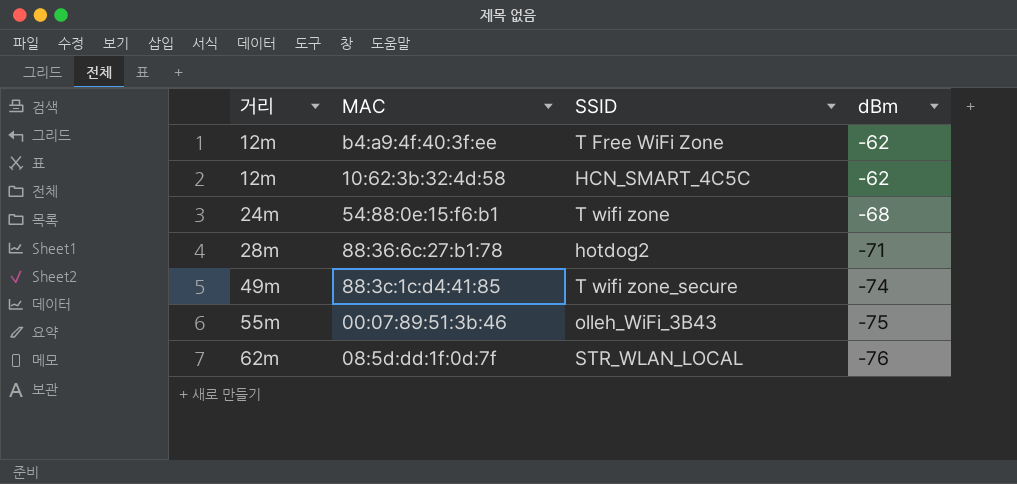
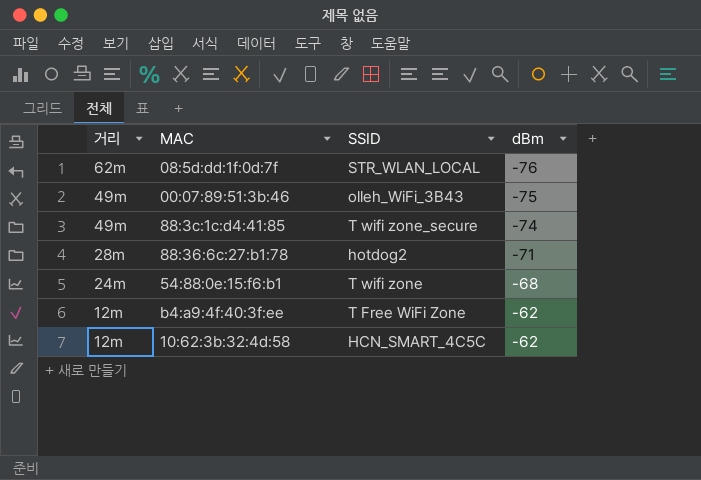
row order: 거리 ascending -> 거리 descending
00:07:89:51:3b:46 | 거리: 55m -> 49m

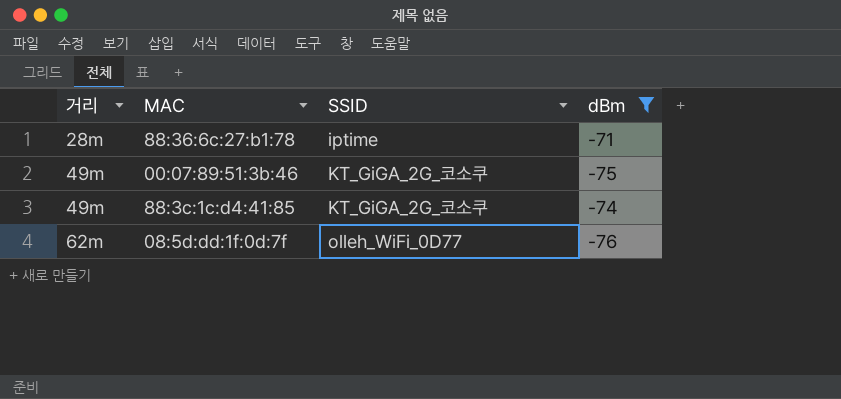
filter: none -> dBm <= -71
row order: 거리 descending -> 거리 ascending
88:36:6c:27:b1:78 | SSID: hotdog2 -> iptime
00:07:89:51:3b:46 | SSID: olleh_WiFi_3B43 -> KT_GiGA_2G_코소쿠
88:3c:1c:d4:41:85 | SSID: T wifi zone_secure -> KT_GiGA_2G_코소쿠
08:5d:dd:1f:0d:7f | SSID: STR_WLAN_LOCAL -> olleh_WiFi_0D77

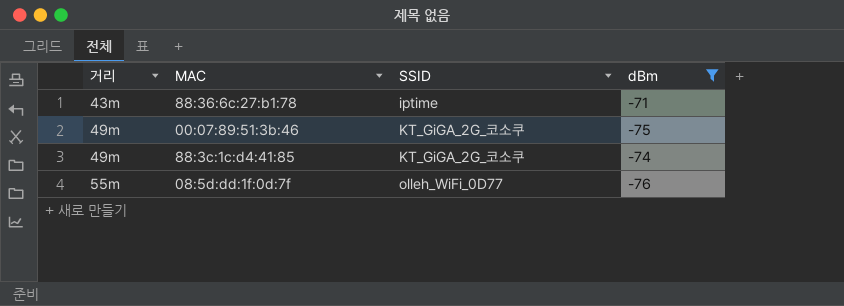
88:36:6c:27:b1:78 | 거리: 28m -> 43m
08:5d:dd:1f:0d:7f | 거리: 62m -> 55m

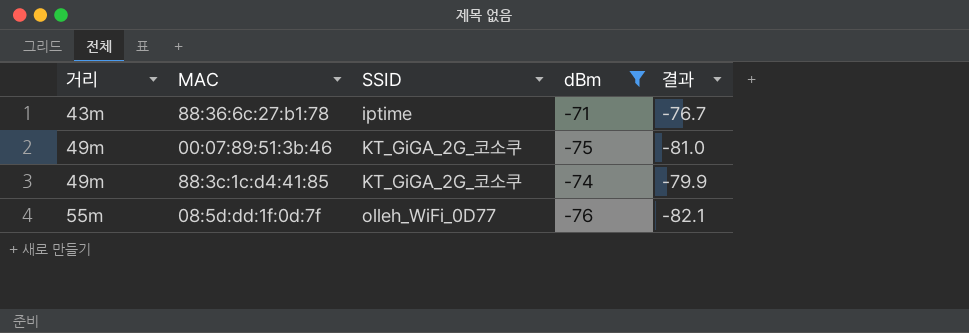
column 결과 | formula: none -> [dBm] * 1.08

